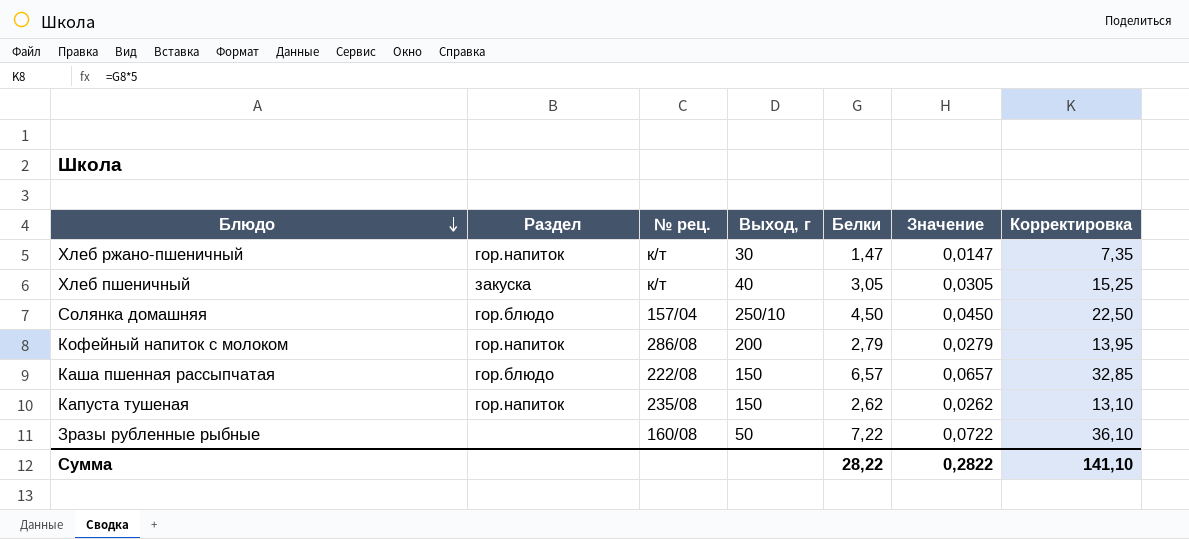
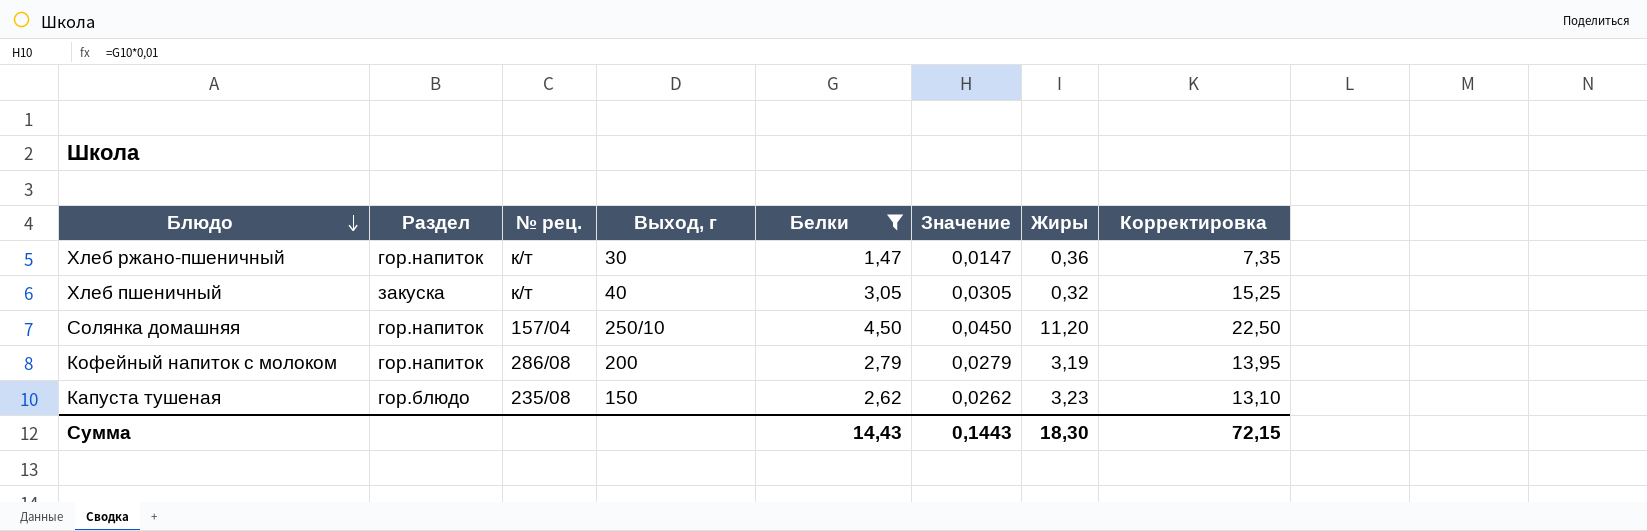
filter: none -> Белки <= 4,50
column Жиры | position: none -> 7
Солянка домашняя | Раздел: гор.блюдо -> гор.напиток
Капуста тушеная | Раздел: гор.напиток -> гор.блюдо
Сумма | Белки: 28,22 -> 14,43
Сумма | Значение: 0,2822 -> 0,1443
Сумма | Корректировка: 141,10 -> 72,15

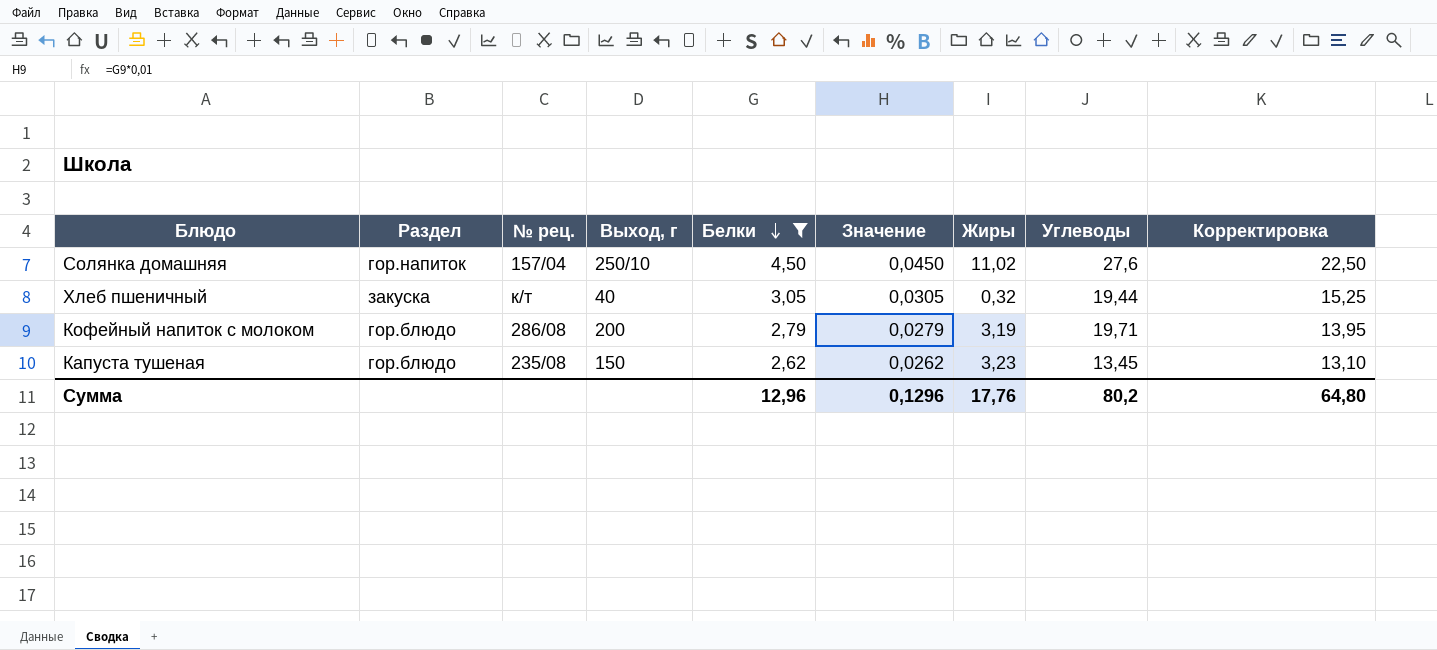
row order: Блюдо descending -> Белки descending
column Углеводы | position: none -> 8
row Хлеб ржано-пшеничный: гор.напиток | к/т | 30 | 1,47 | 0,0147 | 0,36 | 7,35 -> none
Солянка домашняя | Жиры: 11,20 -> 11,02
Кофейный напиток с молоком | Раздел: гор.напиток -> гор.блюдо
Сумма | Белки: 14,43 -> 12,96
Сумма | Значение: 0,1443 -> 0,1296
Сумма | Жиры: 18,30 -> 17,76
Сумма | Корректировка: 72,15 -> 64,80

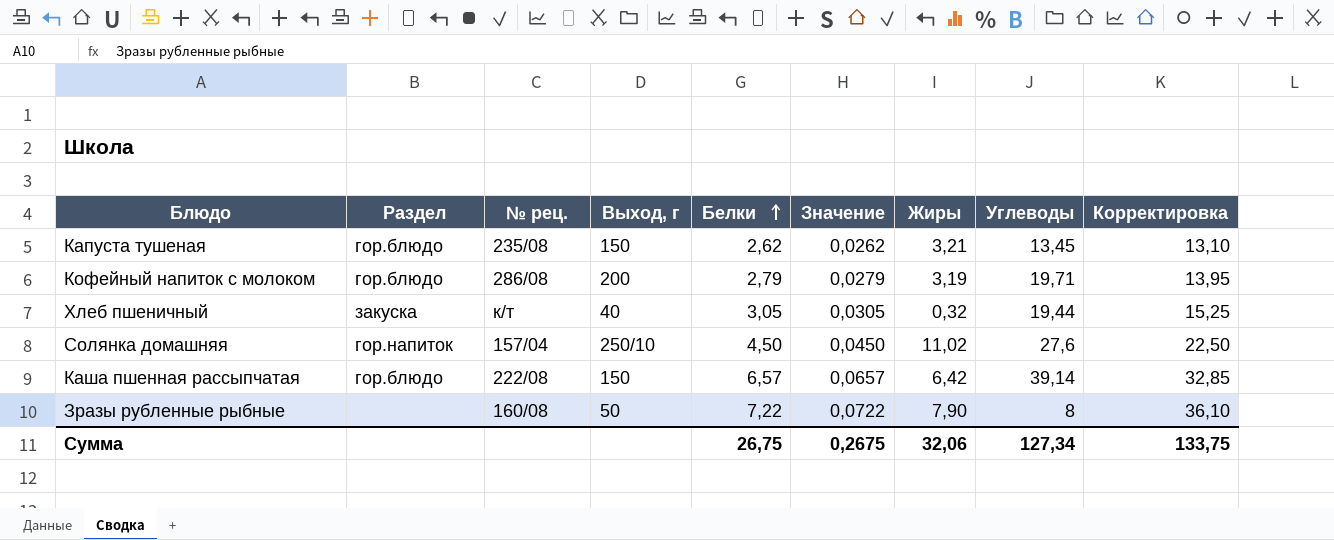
filter: Белки <= 4,50 -> none
row order: Белки descending -> Белки ascending
Капуста тушеная | Жиры: 3,23 -> 3,21
Сумма | Белки: 12,96 -> 26,75
Сумма | Значение: 0,1296 -> 0,2675
Сумма | Жиры: 17,76 -> 32,06
Сумма | Углеводы: 80,2 -> 127,34
Сумма | Корректировка: 64,80 -> 133,75

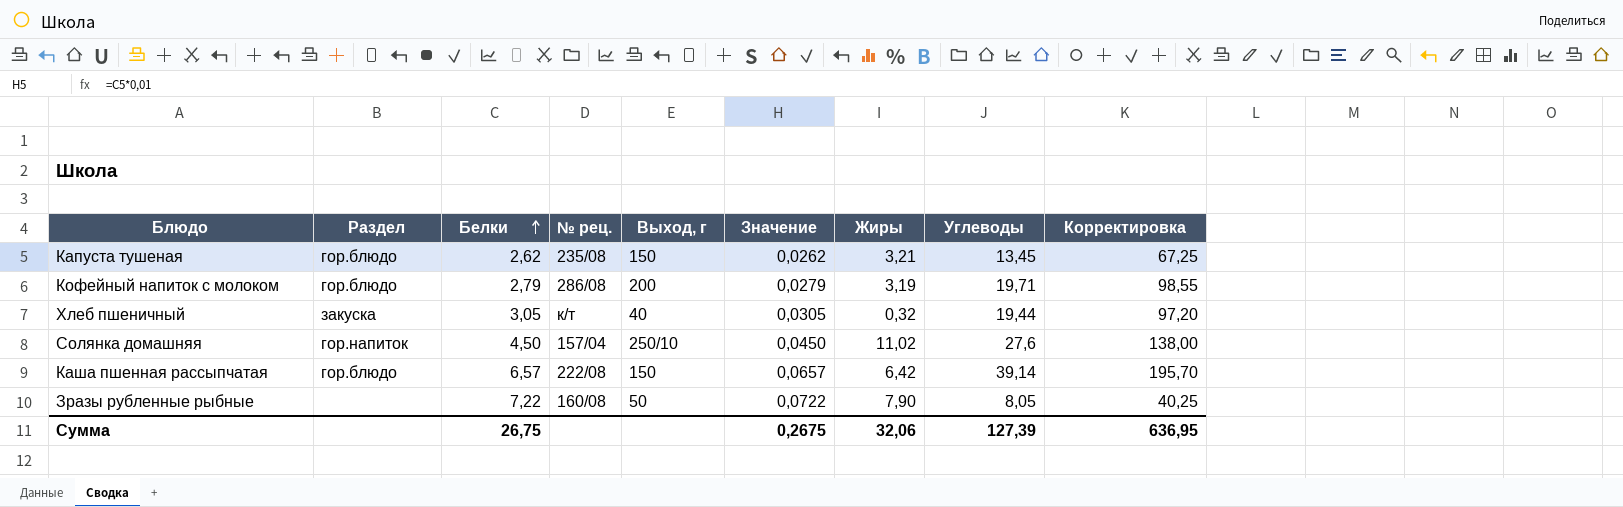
column Белки | position: 5 -> 3
column Корректировка | formula: [Белки] * 5 -> [Углеводы] * 5
Зразы рубленные рыбные | Углеводы: 8 -> 8,05
Сумма | Углеводы: 127,34 -> 127,39
Сумма | Корректировка: 133,75 -> 636,95

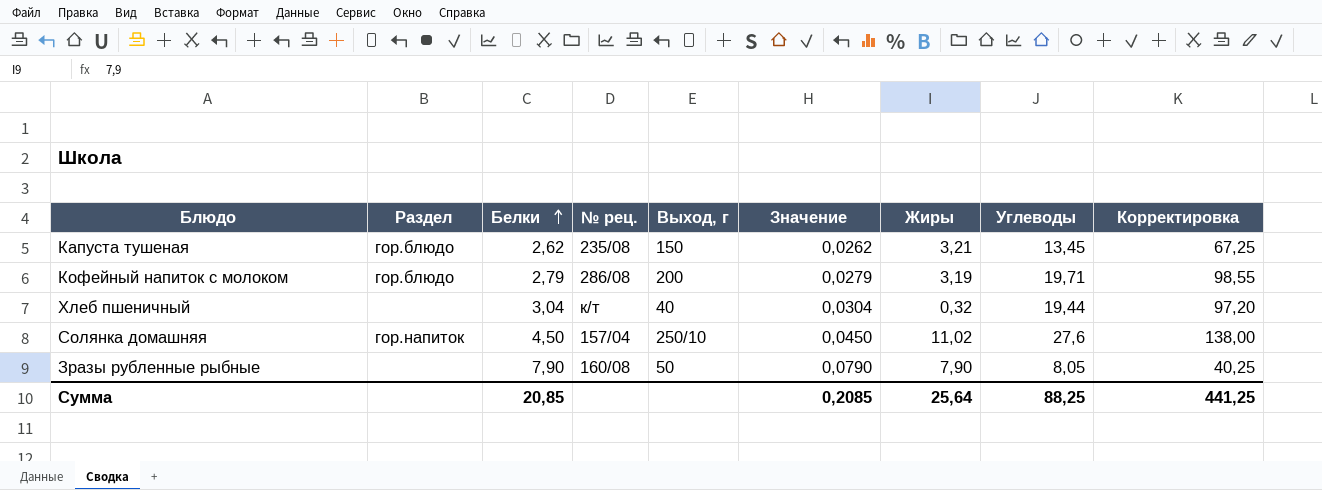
row Каша пшенная рассыпчатая: гор.блюдо | 6,57 | 222/08 | 150 | 0,0657 | 6,42 | 39,14 | 195,70 -> none
Хлеб пшеничный | Раздел: закуска -> none
Хлеб пшеничный | Белки: 3,05 -> 3,04
Хлеб пшеничный | Значение: 0,0305 -> 0,0304
Зразы рубленные рыбные | Белки: 7,22 -> 7,90
Зразы рубленные рыбные | Значение: 0,0722 -> 0,0790
Сумма | Белки: 26,75 -> 20,85
Сумма | Значение: 0,2675 -> 0,2085
Сумма | Жиры: 32,06 -> 25,64
Сумма | Углеводы: 127,39 -> 88,25
Сумма | Корректировка: 636,95 -> 441,25

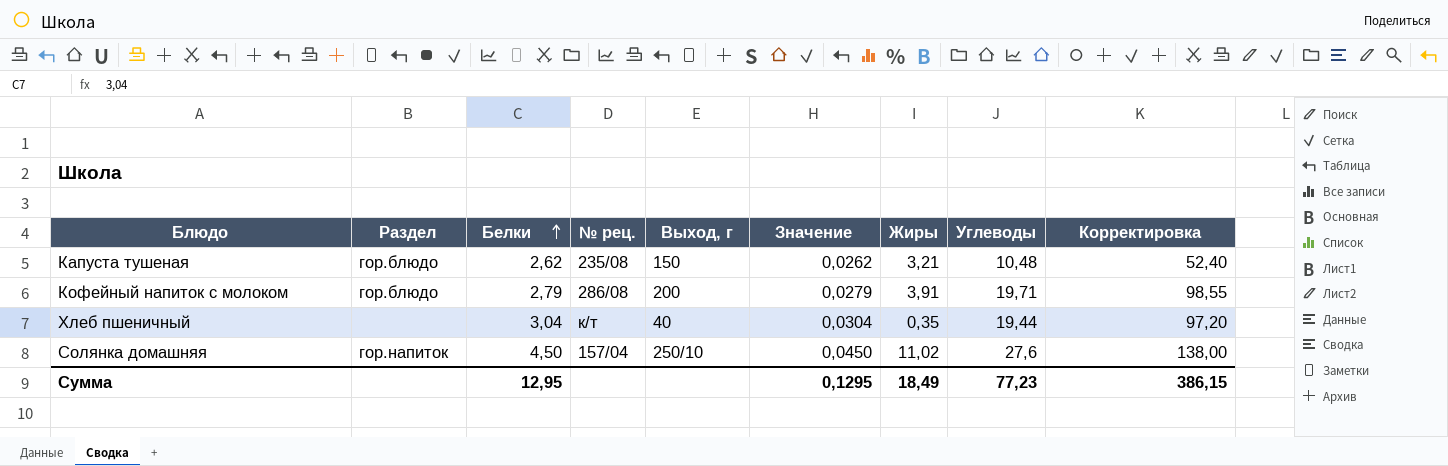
row Зразы рубленные рыбные: none | 7,90 | 160/08 | 50 | 0,0790 | 7,90 | 8,05 | 40,25 -> none
Капуста тушеная | Углеводы: 13,45 -> 10,48
Капуста тушеная | Корректировка: 67,25 -> 52,40
Кофейный напиток с молоком | Жиры: 3,19 -> 3,91
Хлеб пшеничный | Жиры: 0,32 -> 0,35
Сумма | Белки: 20,85 -> 12,95
Сумма | Значение: 0,2085 -> 0,1295
Сумма | Жиры: 25,64 -> 18,49
Сумма | Углеводы: 88,25 -> 77,23
Сумма | Корректировка: 441,25 -> 386,15

